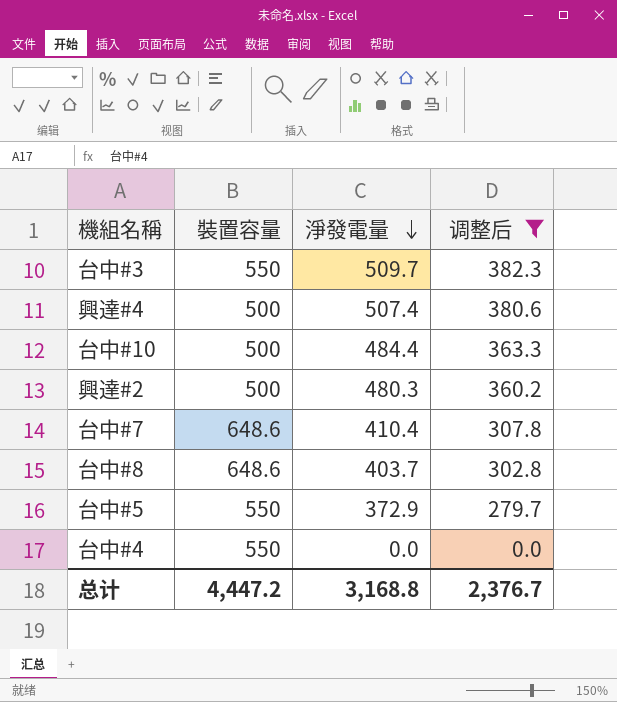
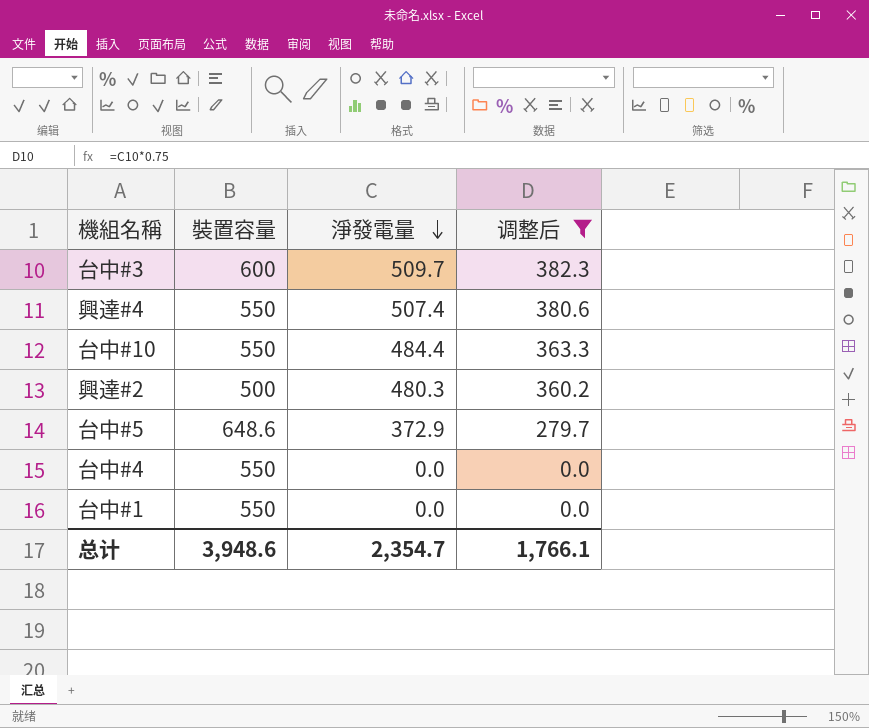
row 台中#7: 648.6 | 410.4 | 307.8 -> none
row 台中#8: 648.6 | 403.7 | 302.8 -> none
台中#3 | 裝置容量: 550 -> 600
興達#4 | 裝置容量: 500 -> 550
台中#10 | 裝置容量: 500 -> 550
台中#5 | 裝置容量: 550 -> 648.6
row 台中#1: none -> 550 | 0.0 | 0.0
总计 | 裝置容量: 4,447.2 -> 3,948.6
总计 | 淨發電量: 3,168.8 -> 2,354.7
总计 | 调整后: 2,376.7 -> 1,766.1

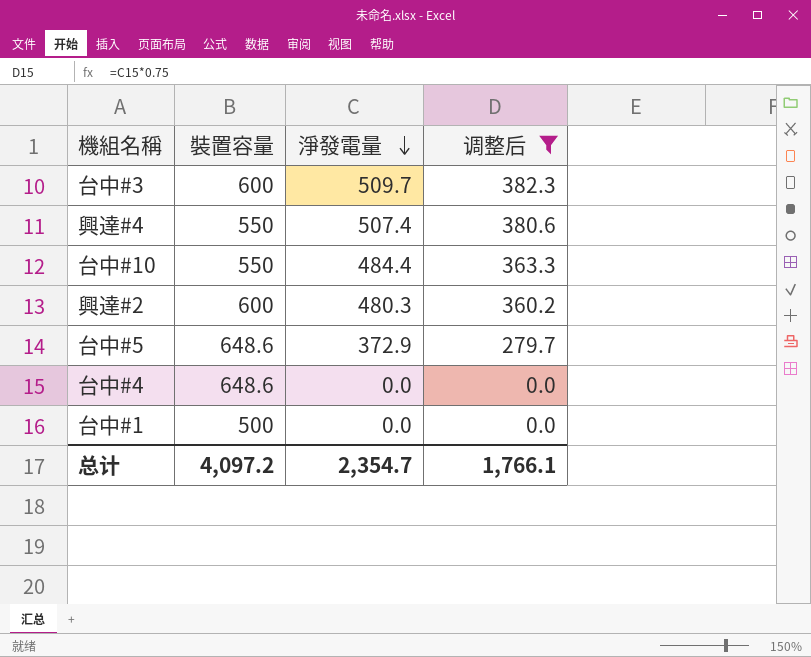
興達#2 | 裝置容量: 500 -> 600
台中#4 | 裝置容量: 550 -> 648.6
台中#1 | 裝置容量: 550 -> 500
总计 | 裝置容量: 3,948.6 -> 4,097.2

